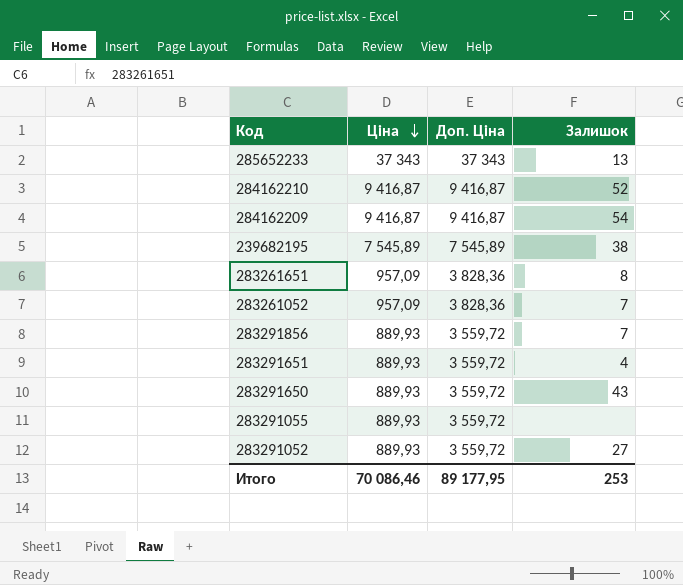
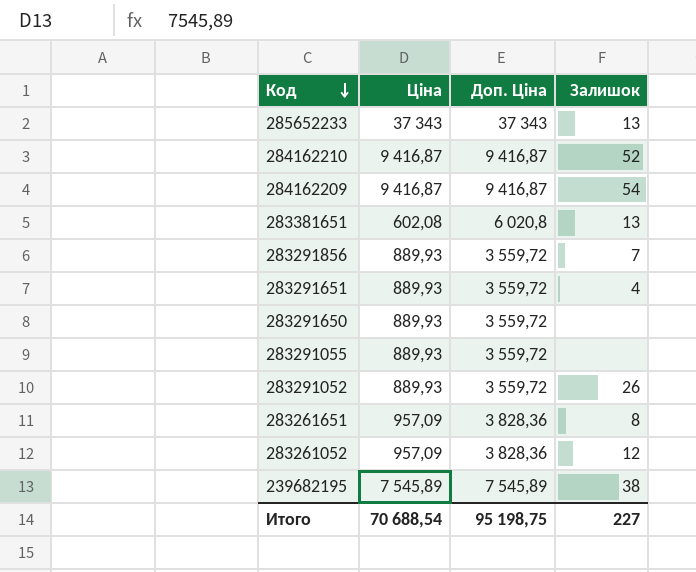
row order: Ціна descending -> Код descending
row 283381651: none -> 602,08 | 6 020,8 | 13
283291650 | Залишок: 43 -> none
283291052 | Залишок: 27 -> 26
283261052 | Залишок: 7 -> 12
Итого | Ціна: 70 086,46 -> 70 688,54
Итого | Доп. Ціна: 89 177,95 -> 95 198,75
Итого | Залишок: 253 -> 227

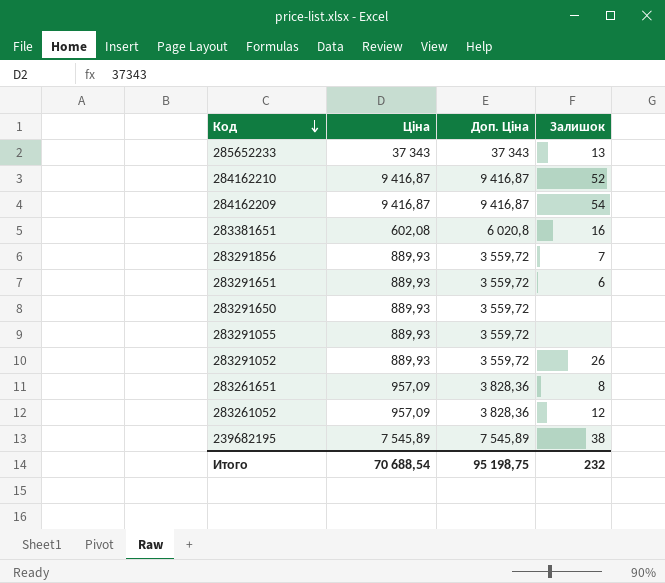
283381651 | Залишок: 13 -> 16
283291651 | Залишок: 4 -> 6
Итого | Залишок: 227 -> 232

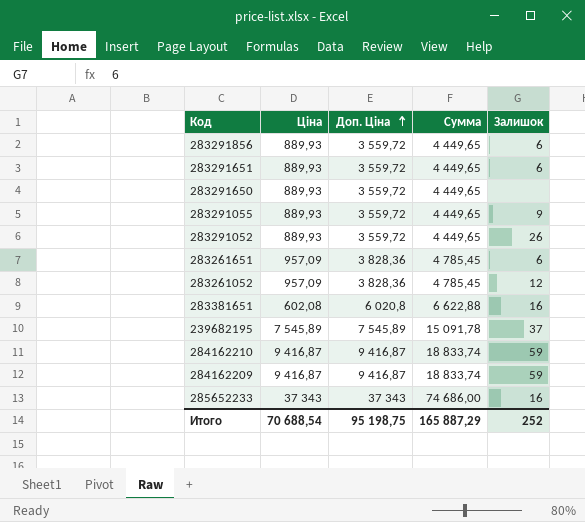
row order: Код descending -> Доп. Ціна ascending
column Сумма | formula: none -> [Ціна] + [Доп. Ціна]
283291856 | Залишок: 7 -> 6
283291055 | Залишок: none -> 9
283261651 | Залишок: 8 -> 6
239682195 | Залишок: 38 -> 37
284162210 | Залишок: 52 -> 59
284162209 | Залишок: 54 -> 59
285652233 | Залишок: 13 -> 16
Итого | Залишок: 232 -> 252

